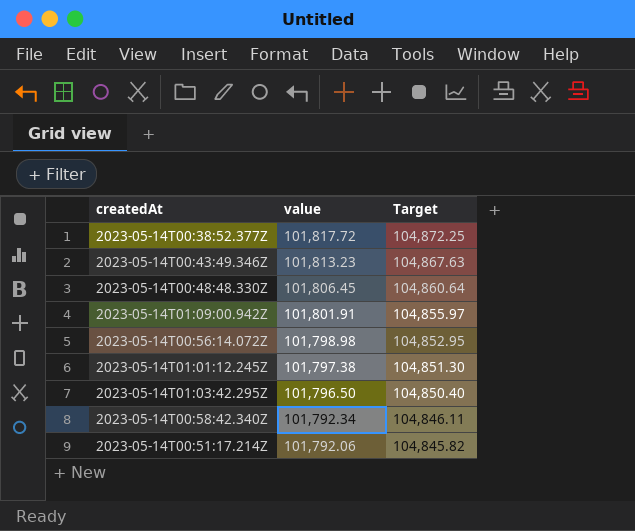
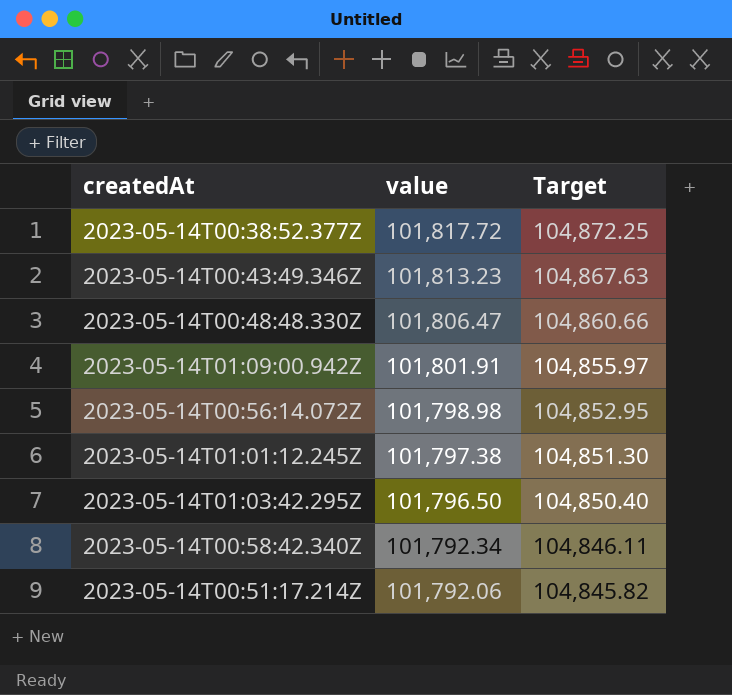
2023-05-14T00:48:48.330Z | value: 101,806.45 -> 101,806.47
2023-05-14T00:48:48.330Z | Target: 104,860.64 -> 104,860.66

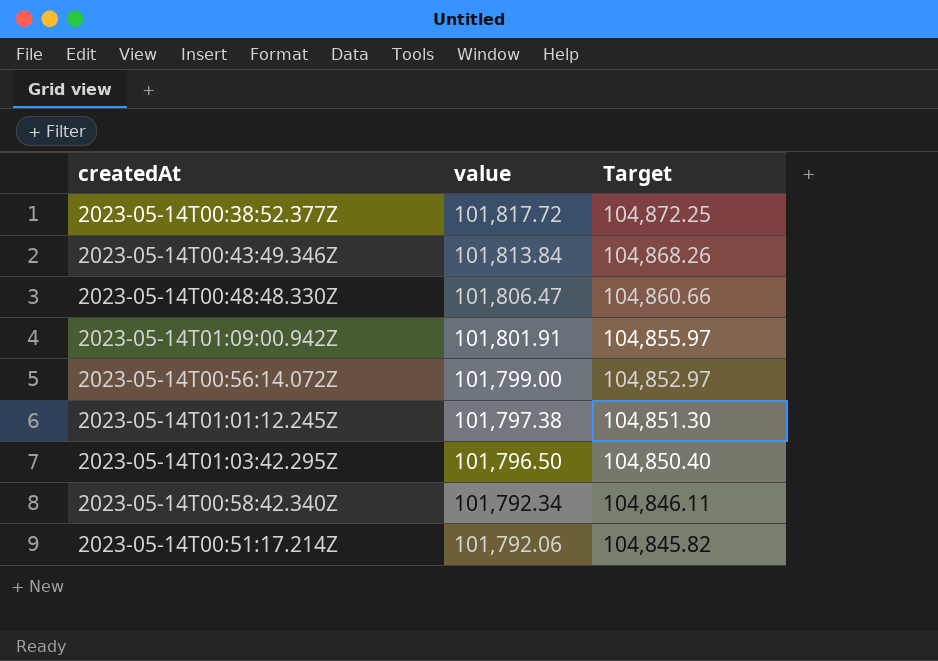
2023-05-14T00:43:49.346Z | value: 101,813.23 -> 101,813.84
2023-05-14T00:43:49.346Z | Target: 104,867.63 -> 104,868.26
2023-05-14T00:56:14.072Z | value: 101,798.98 -> 101,799.00
2023-05-14T00:56:14.072Z | Target: 104,852.95 -> 104,852.97

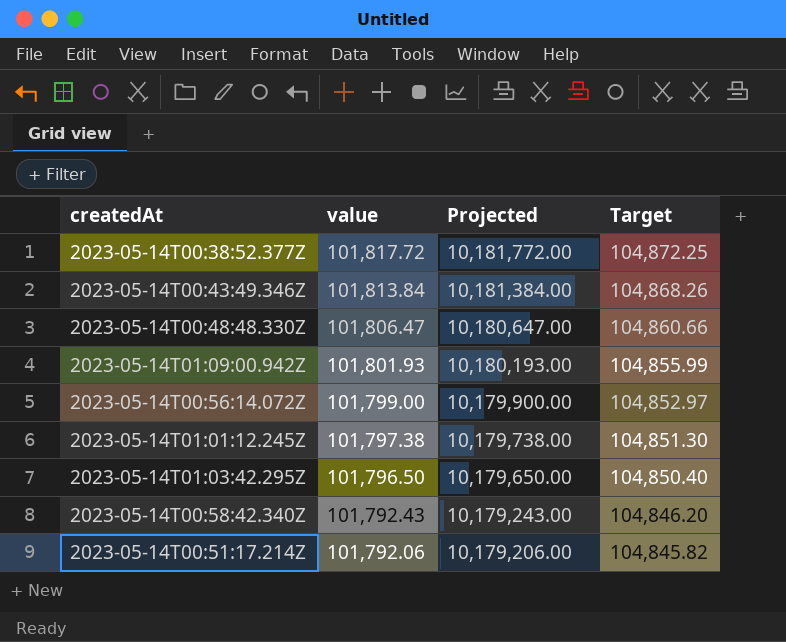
column Projected | formula: none -> [value] * 100
2023-05-14T01:09:00.942Z | value: 101,801.91 -> 101,801.93
2023-05-14T01:09:00.942Z | Target: 104,855.97 -> 104,855.99
2023-05-14T00:58:42.340Z | value: 101,792.34 -> 101,792.43
2023-05-14T00:58:42.340Z | Target: 104,846.11 -> 104,846.20

